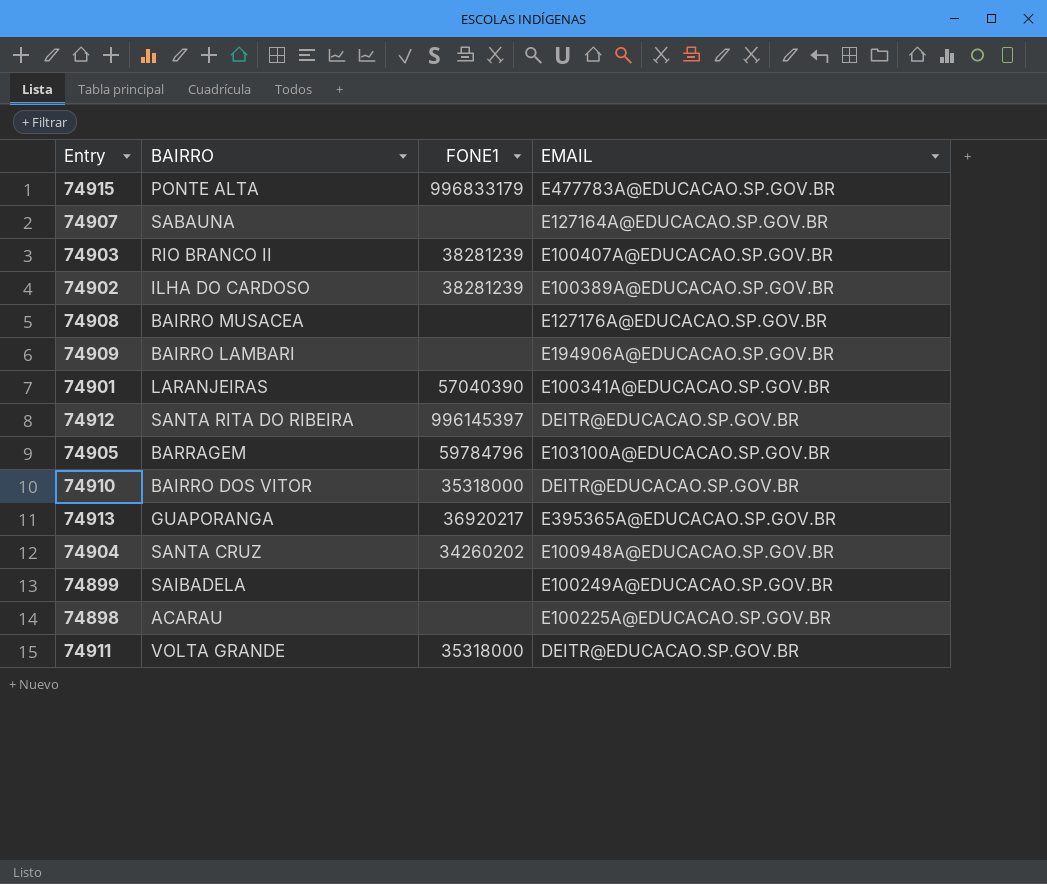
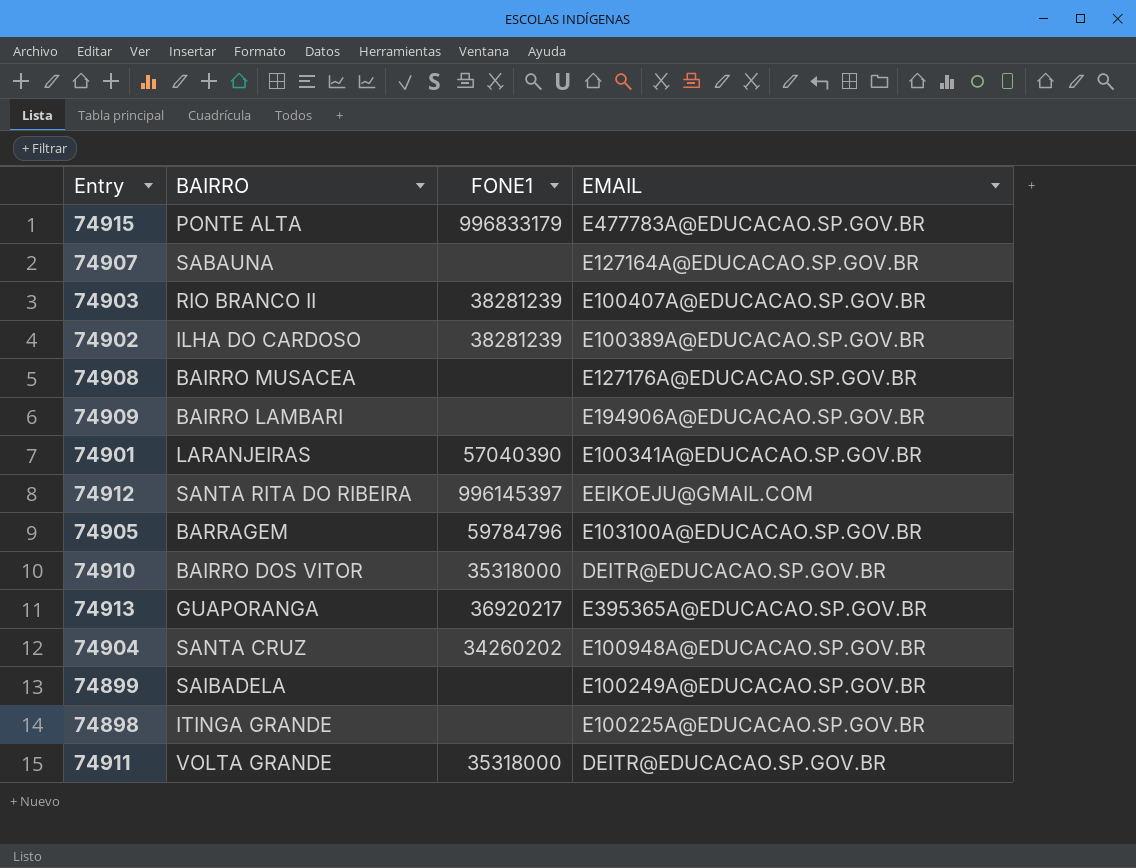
74912 | EMAIL: DEITR@EDUCACAO.SP.GOV.BR -> EEIKOEJU@GMAIL.COM
74898 | BAIRRO: ACARAU -> ITINGA GRANDE

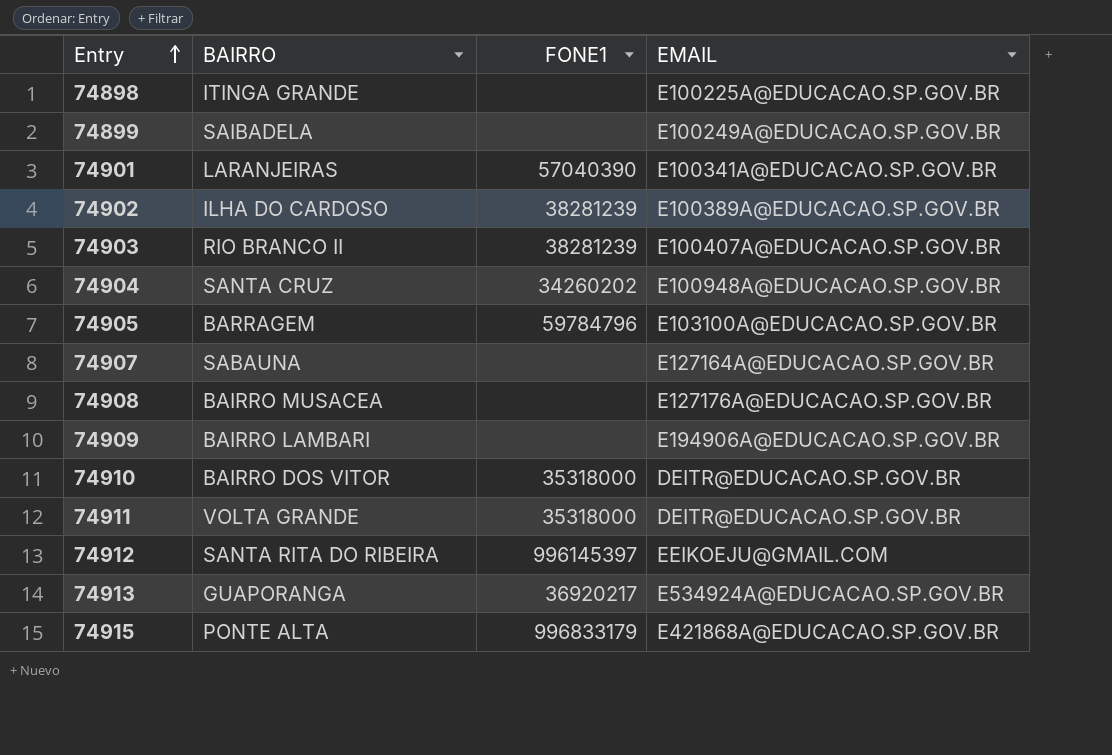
row order: none -> Entry ascending
74913 | EMAIL: E395365A@EDUCACAO.SP.GOV.BR -> E534924A@EDUCACAO.SP.GOV.BR
74915 | EMAIL: E477783A@EDUCACAO.SP.GOV.BR -> E421868A@EDUCACAO.SP.GOV.BR

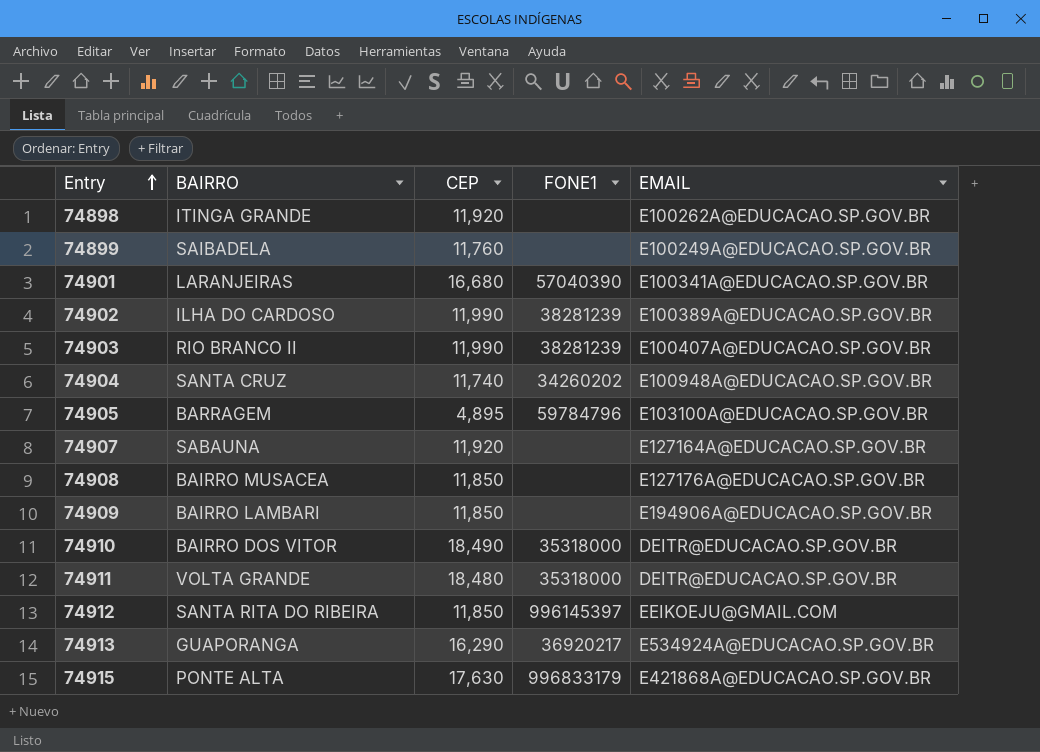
column CEP | position: none -> 3
74898 | EMAIL: E100225A@EDUCACAO.SP.GOV.BR -> E100262A@EDUCACAO.SP.GOV.BR

